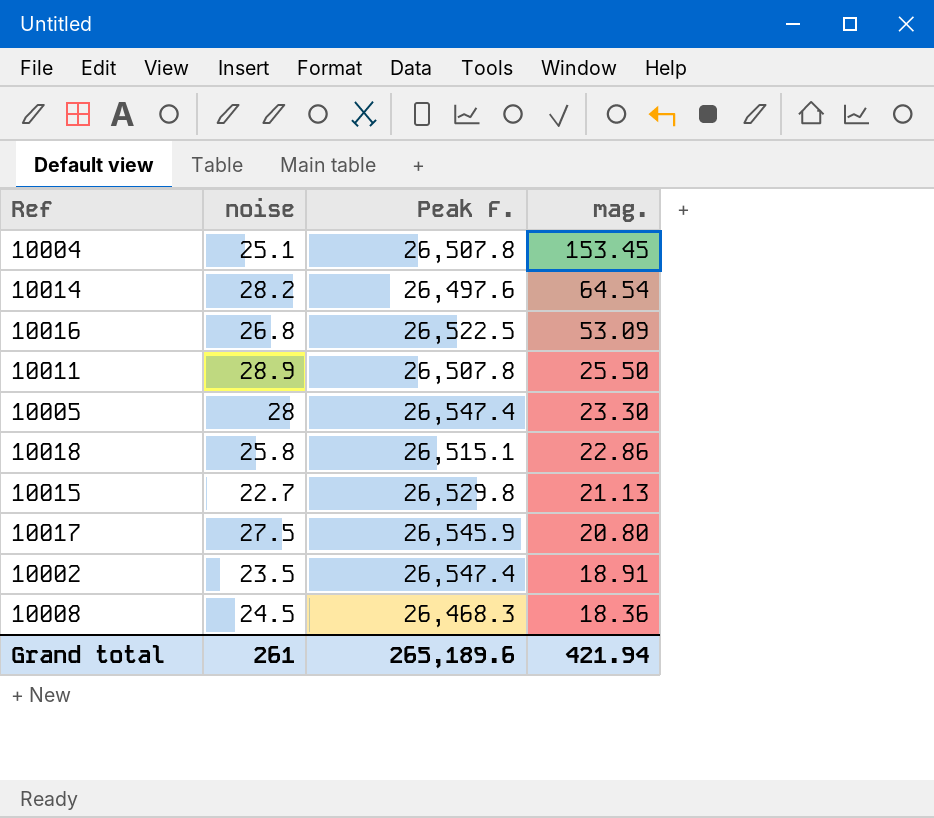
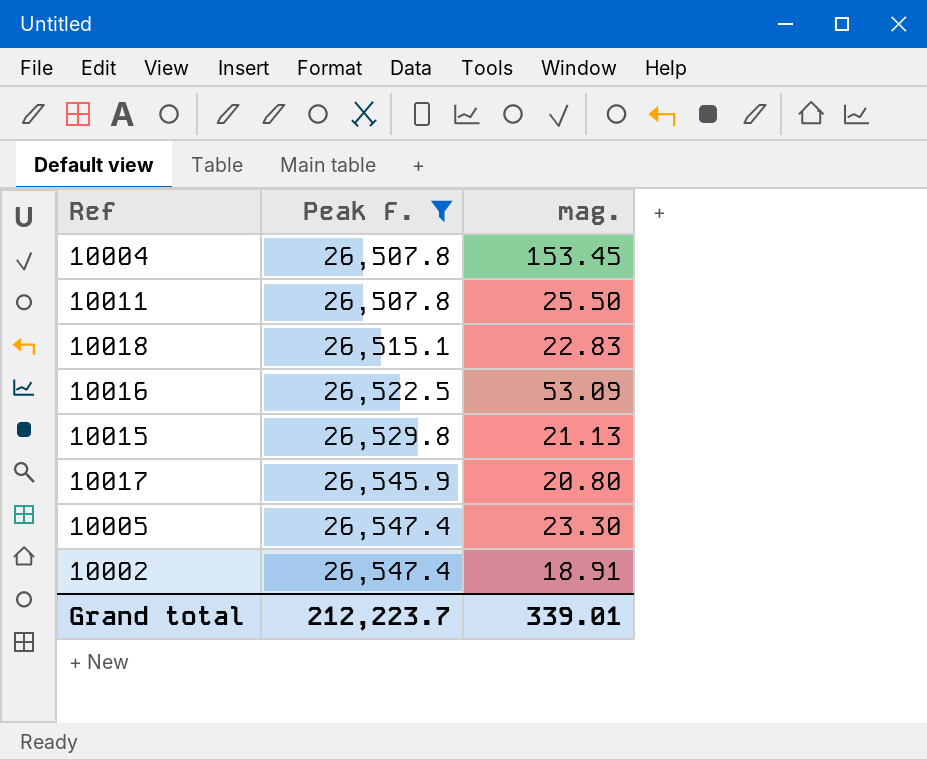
filter: none -> Peak F. >= 26,507.8
row order: mag. descending -> Peak F. ascending
column noise | position: 2 -> none
10018 | mag.: 22.86 -> 22.83
Grand total | Peak F.: 265,189.6 -> 212,223.7
Grand total | mag.: 421.94 -> 339.01

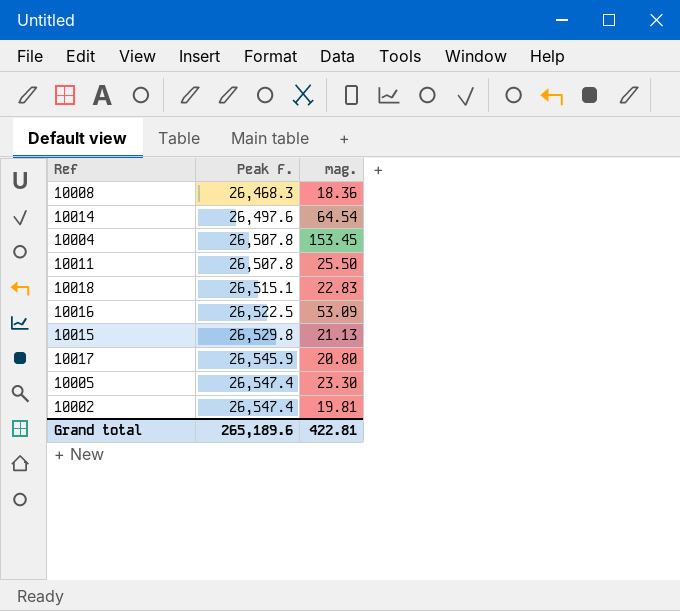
filter: Peak F. >= 26,507.8 -> none
10002 | mag.: 18.91 -> 19.81
Grand total | Peak F.: 212,223.7 -> 265,189.6
Grand total | mag.: 339.01 -> 422.81

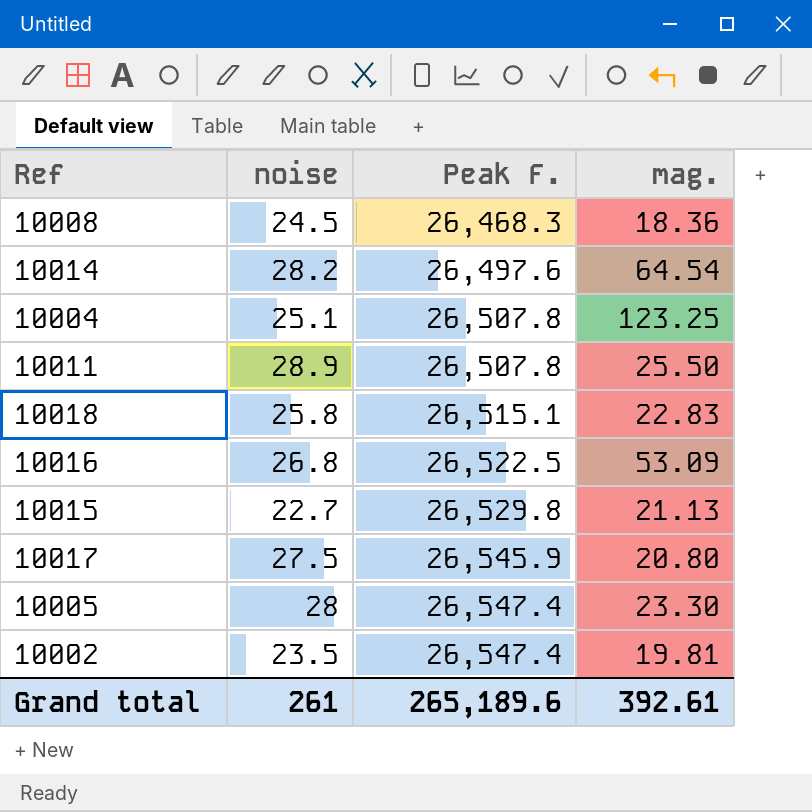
column noise | position: none -> 2
10004 | mag.: 153.45 -> 123.25
Grand total | mag.: 422.81 -> 392.61

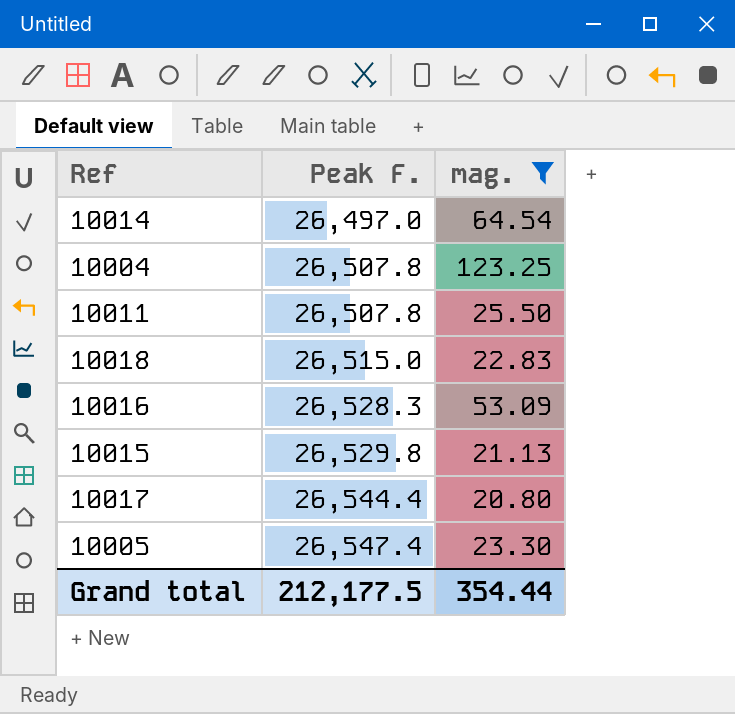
filter: none -> mag. >= 20.80
column noise | position: 2 -> none
10014 | Peak F.: 26,497.6 -> 26,497.0
10018 | Peak F.: 26,515.1 -> 26,515.0
10016 | Peak F.: 26,522.5 -> 26,528.3
10017 | Peak F.: 26,545.9 -> 26,544.4
Grand total | Peak F.: 265,189.6 -> 212,177.5
Grand total | mag.: 392.61 -> 354.44

